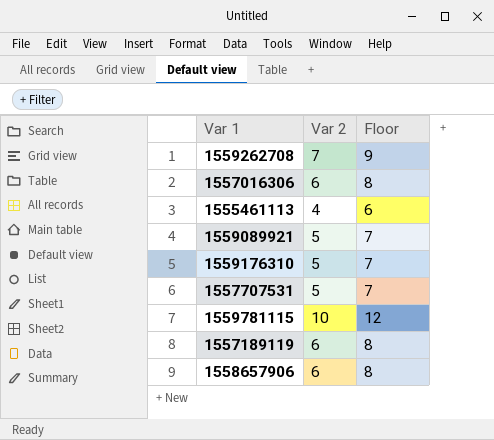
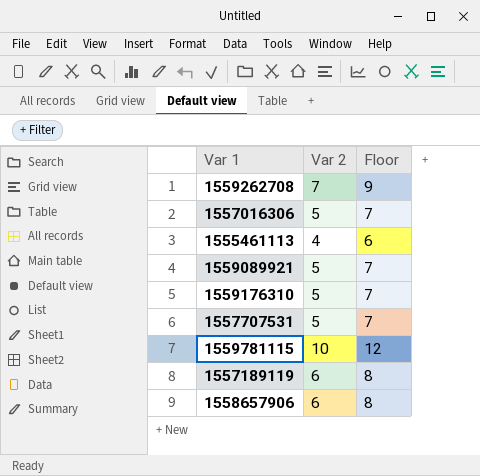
1557016306 | Var 2: 6 -> 5
1557016306 | Floor: 8 -> 7

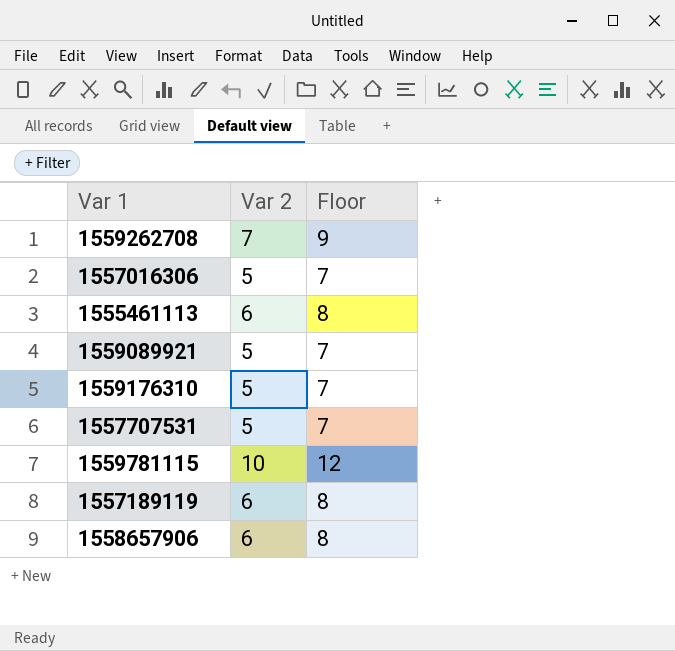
1555461113 | Var 2: 4 -> 6
1555461113 | Floor: 6 -> 8

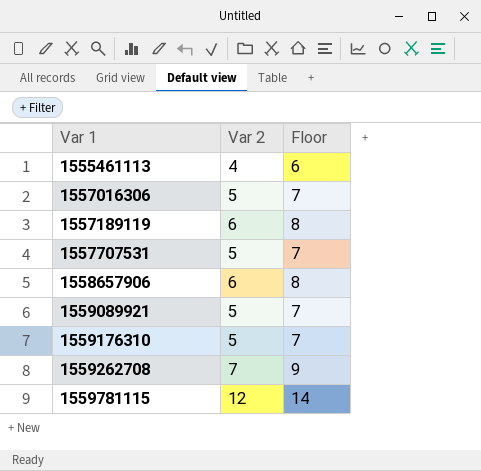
row order: none -> Var 1 ascending
1555461113 | Var 2: 6 -> 4
1555461113 | Floor: 8 -> 6
1559781115 | Var 2: 10 -> 12
1559781115 | Floor: 12 -> 14

